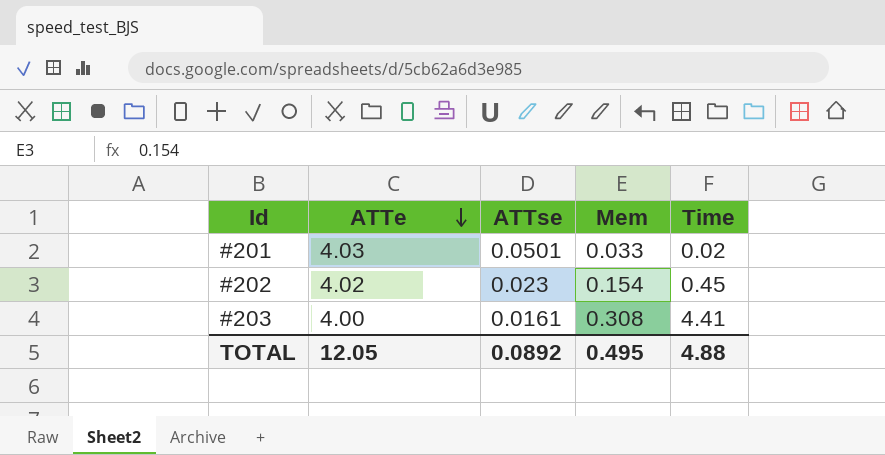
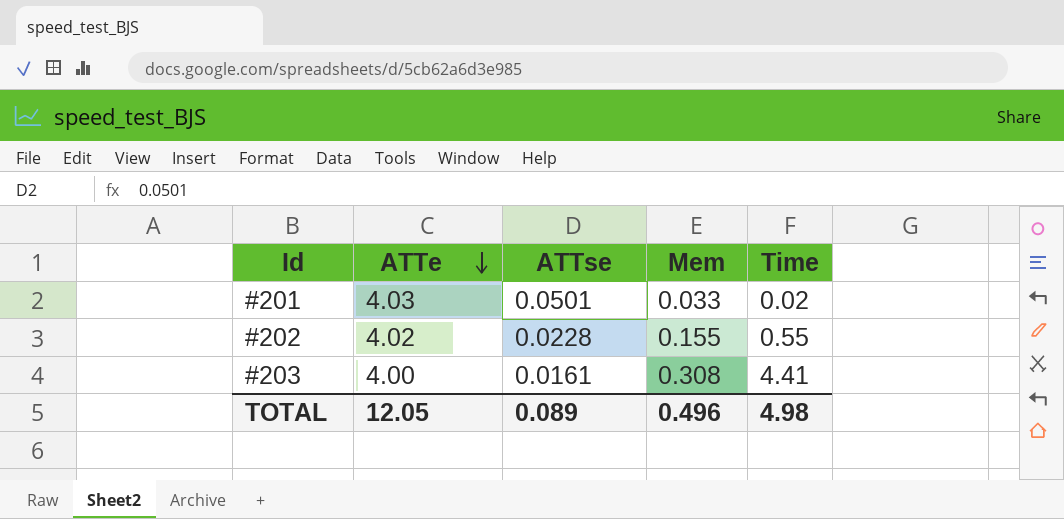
#202 | ATTse: 0.023 -> 0.0228
#202 | Mem: 0.154 -> 0.155
#202 | Time: 0.45 -> 0.55
TOTAL | ATTse: 0.0892 -> 0.089
TOTAL | Mem: 0.495 -> 0.496
TOTAL | Time: 4.88 -> 4.98

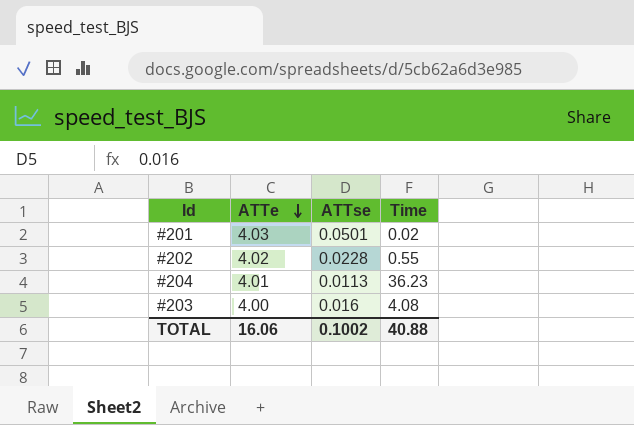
column Mem | position: 4 -> none
row #204: none -> 4.01 | 0.0113 | 36.23
#203 | ATTse: 0.0161 -> 0.016
#203 | Time: 4.41 -> 4.08
TOTAL | ATTe: 12.05 -> 16.06
TOTAL | ATTse: 0.089 -> 0.1002
TOTAL | Time: 4.98 -> 40.88

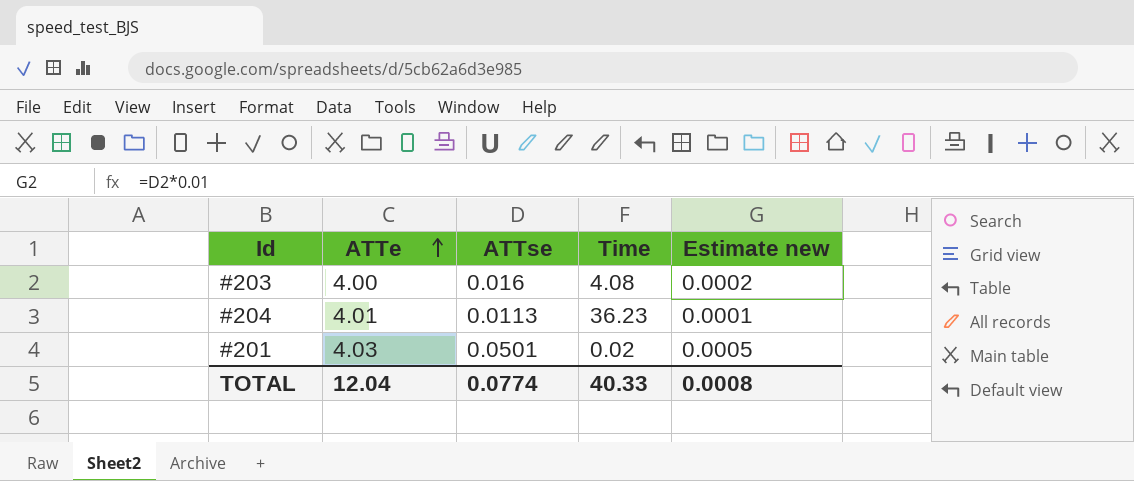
row order: ATTe descending -> ATTe ascending
column Estimate new | formula: none -> [ATTse] * 0.01
row #202: 4.02 | 0.0228 | 0.55 -> none
TOTAL | ATTe: 16.06 -> 12.04
TOTAL | ATTse: 0.1002 -> 0.0774
TOTAL | Time: 40.88 -> 40.33

